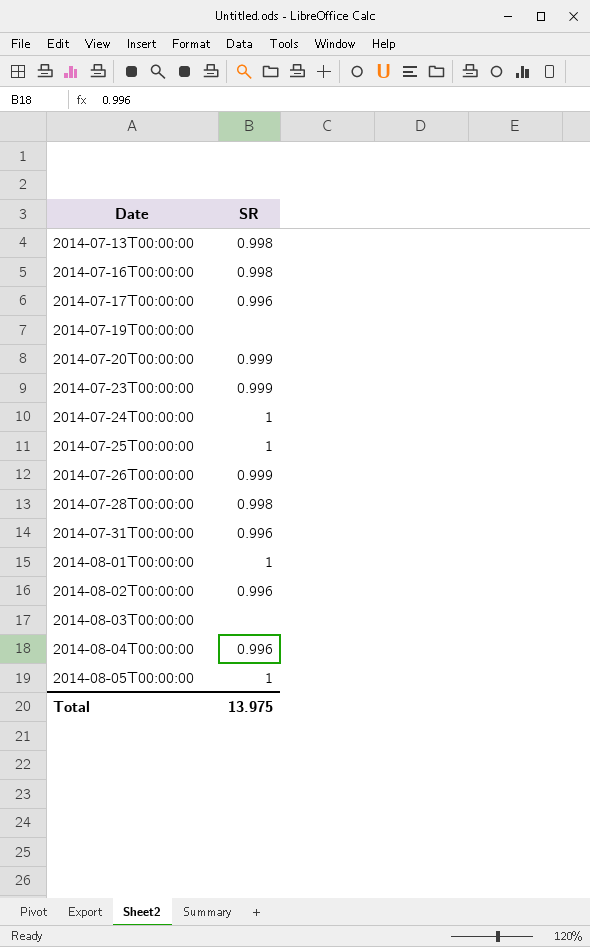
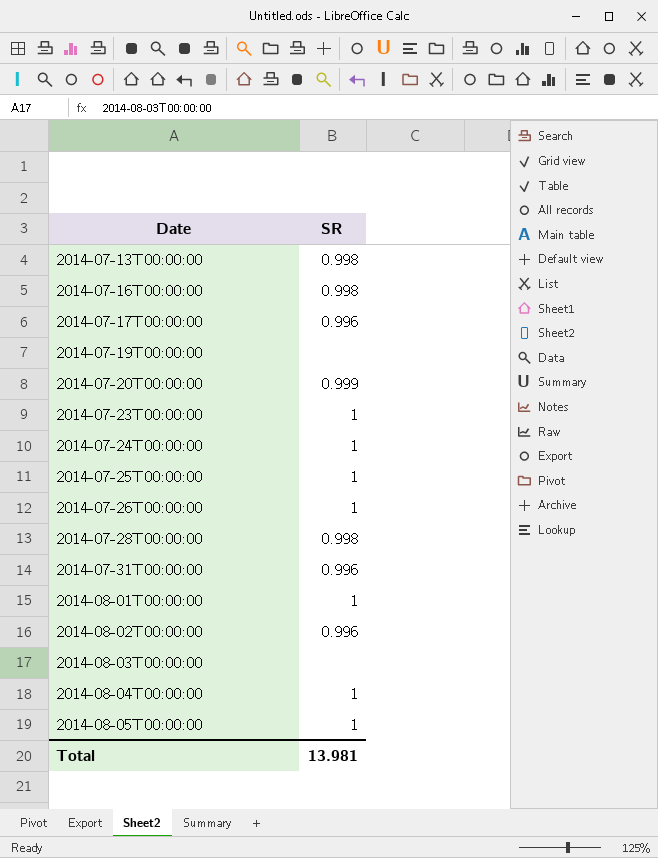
2014-07-23T00:00:00 | SR: 0.999 -> 1
2014-07-26T00:00:00 | SR: 0.999 -> 1
2014-08-04T00:00:00 | SR: 0.996 -> 1
Total | SR: 13.975 -> 13.981

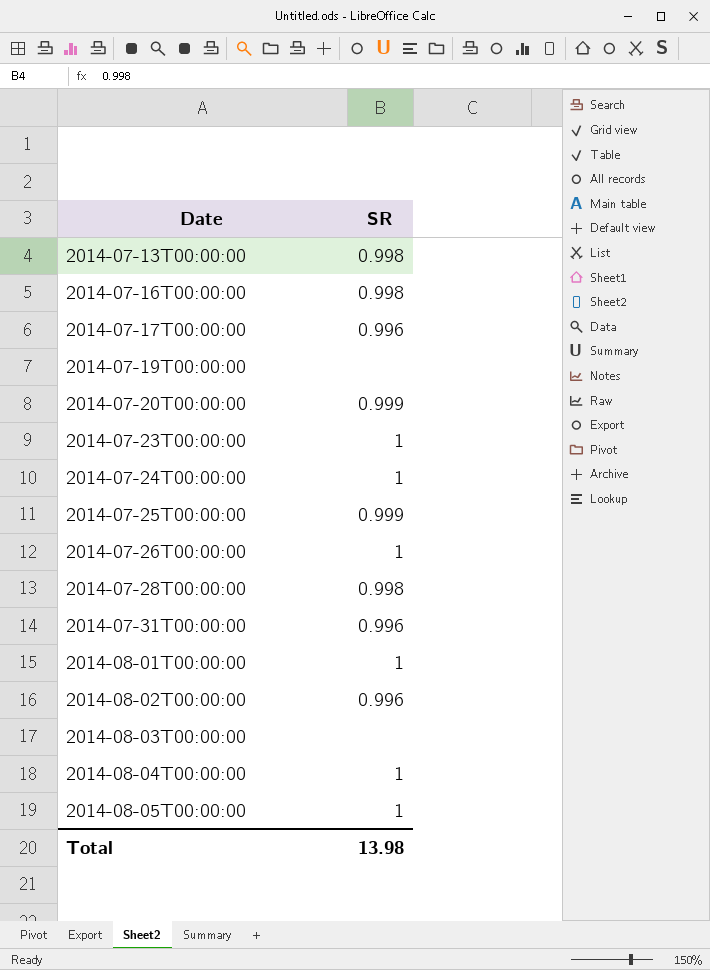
2014-07-25T00:00:00 | SR: 1 -> 0.999
Total | SR: 13.981 -> 13.98

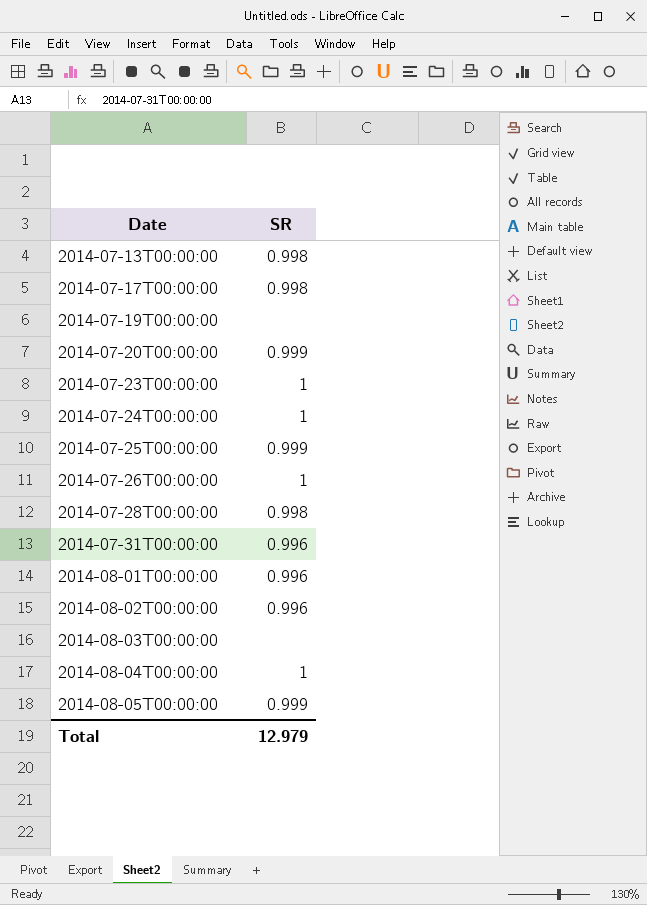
row 2014-07-16T00:00:00: 0.998 -> none
2014-07-17T00:00:00 | SR: 0.996 -> 0.998
2014-08-01T00:00:00 | SR: 1 -> 0.996
2014-08-05T00:00:00 | SR: 1 -> 0.999
Total | SR: 13.98 -> 12.979

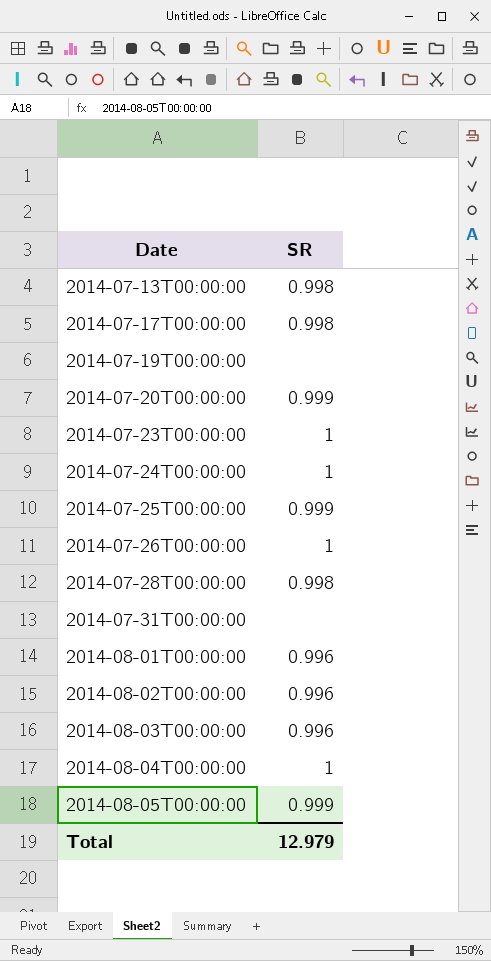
2014-07-31T00:00:00 | SR: 0.996 -> none
2014-08-03T00:00:00 | SR: none -> 0.996

